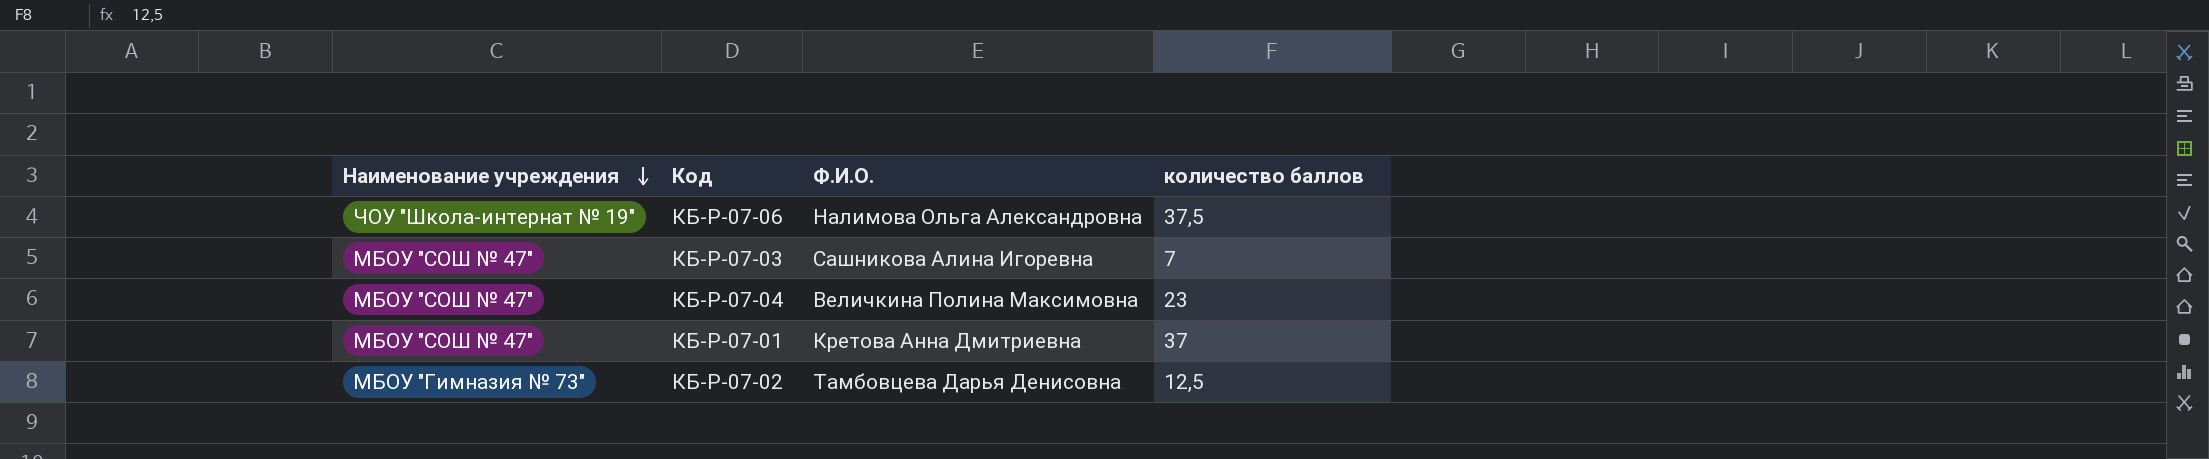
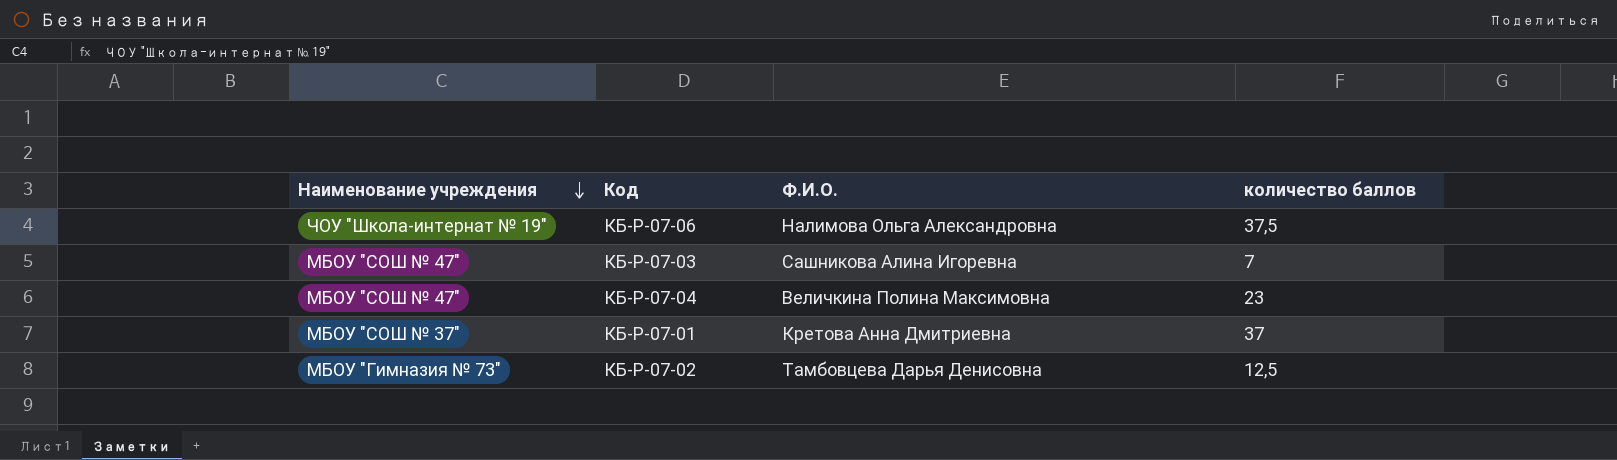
КБ-Р-07-01 | Наименование учреждения: МБОУ "СОШ № 47" -> МБОУ "СОШ № 37"

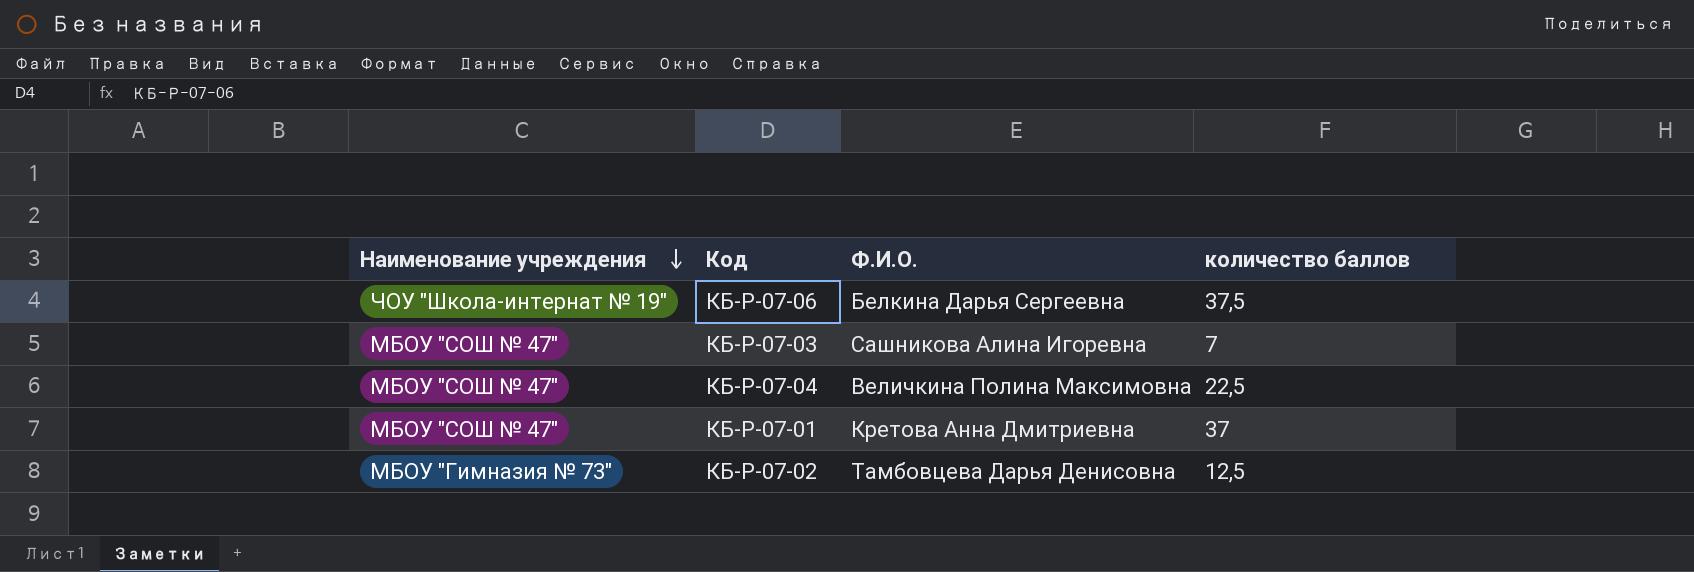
КБ-Р-07-06 | Ф.И.О.: Налимова Ольга Александровна -> Белкина Дарья Сергеевна
КБ-Р-07-04 | количество баллов: 23 -> 22,5
КБ-Р-07-01 | Наименование учреждения: МБОУ "СОШ № 37" -> МБОУ "СОШ № 47"

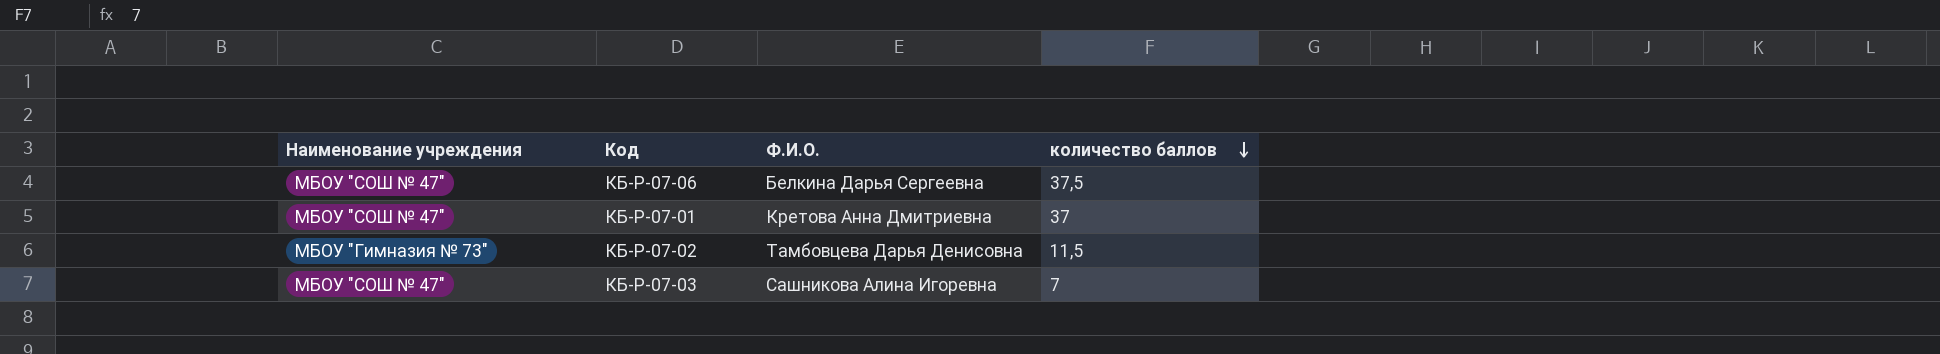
row order: Наименование учреждения descending -> количество баллов descending
row КБ-Р-07-04: МБОУ "СОШ № 47" | Величкина Полина Максимовна | 22,5 -> none
КБ-Р-07-06 | Наименование учреждения: ЧОУ "Школа-интернат № 19" -> МБОУ "СОШ № 47"
КБ-Р-07-02 | количество баллов: 12,5 -> 11,5

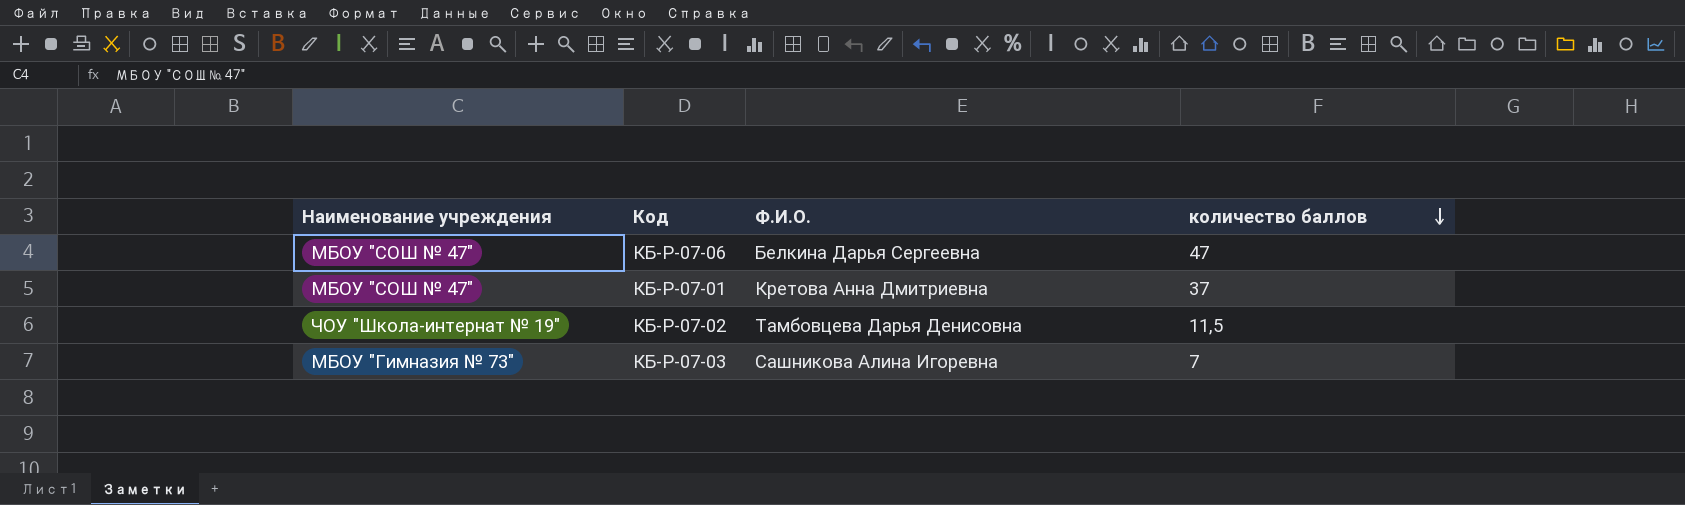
КБ-Р-07-06 | количество баллов: 37,5 -> 47
КБ-Р-07-02 | Наименование учреждения: МБОУ "Гимназия № 73" -> ЧОУ "Школа-интернат № 19"
КБ-Р-07-03 | Наименование учреждения: МБОУ "СОШ № 47" -> МБОУ "Гимназия № 73"

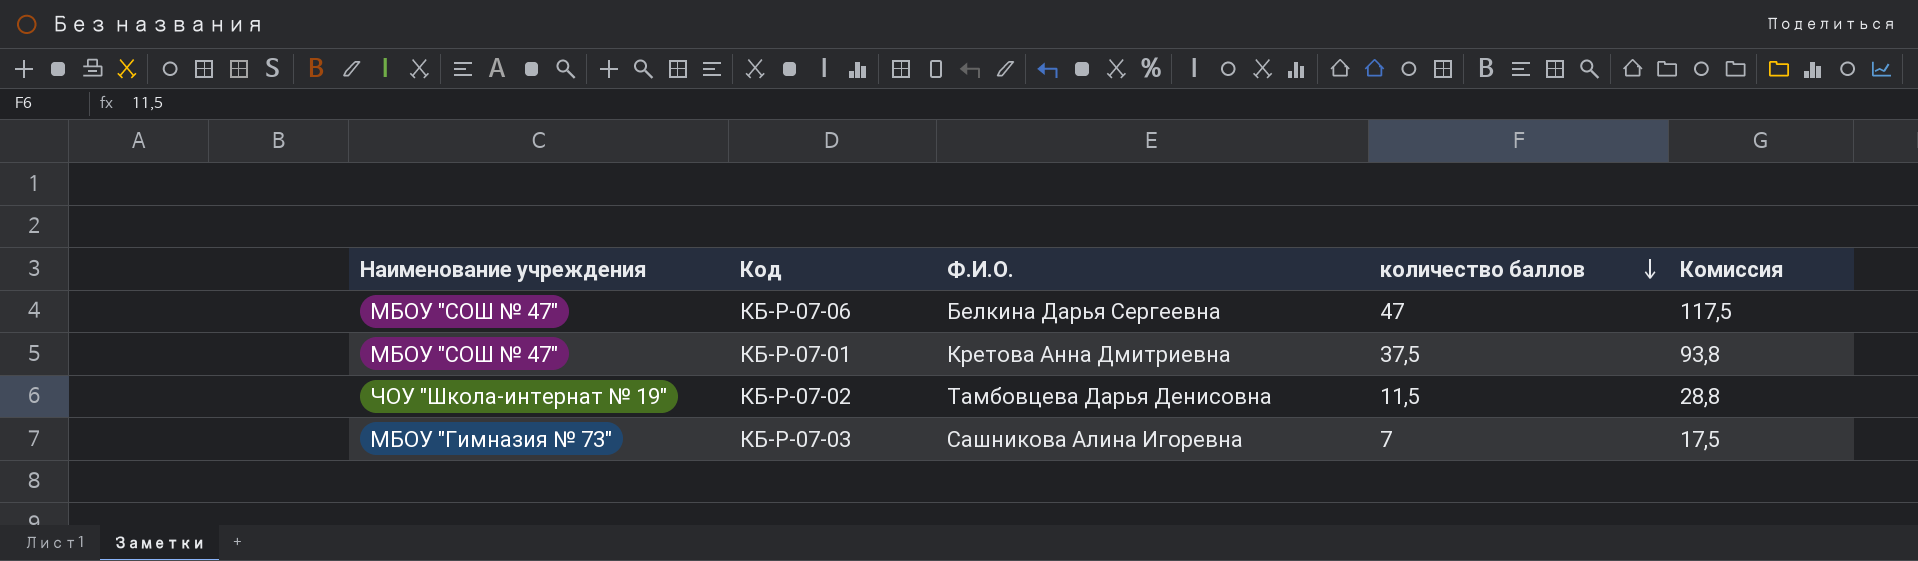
column Комиссия | formula: none -> [количество баллов] * 2,5
КБ-Р-07-01 | количество баллов: 37 -> 37,5

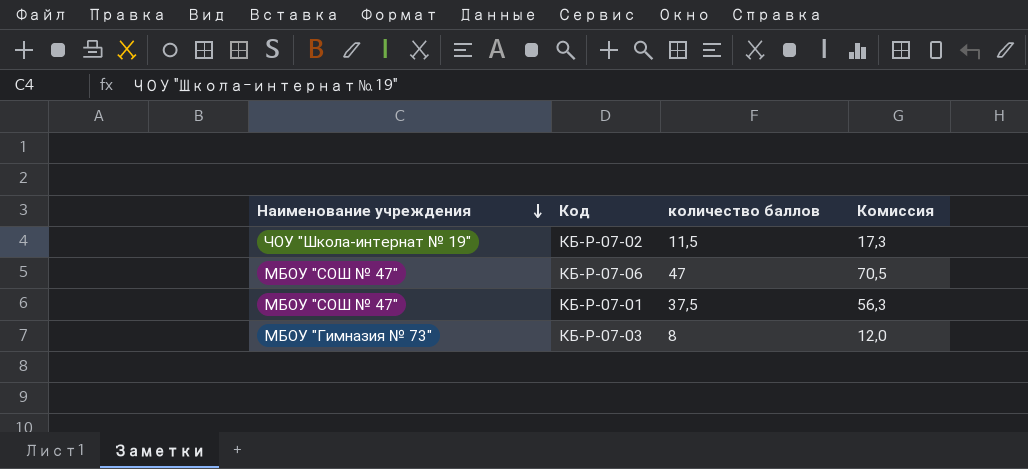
row order: количество баллов descending -> Наименование учреждения descending
column Ф.И.О. | position: 3 -> none
column Комиссия | formula: [количество баллов] * 2,5 -> [количество баллов] * 1,5
КБ-Р-07-03 | количество баллов: 7 -> 8

